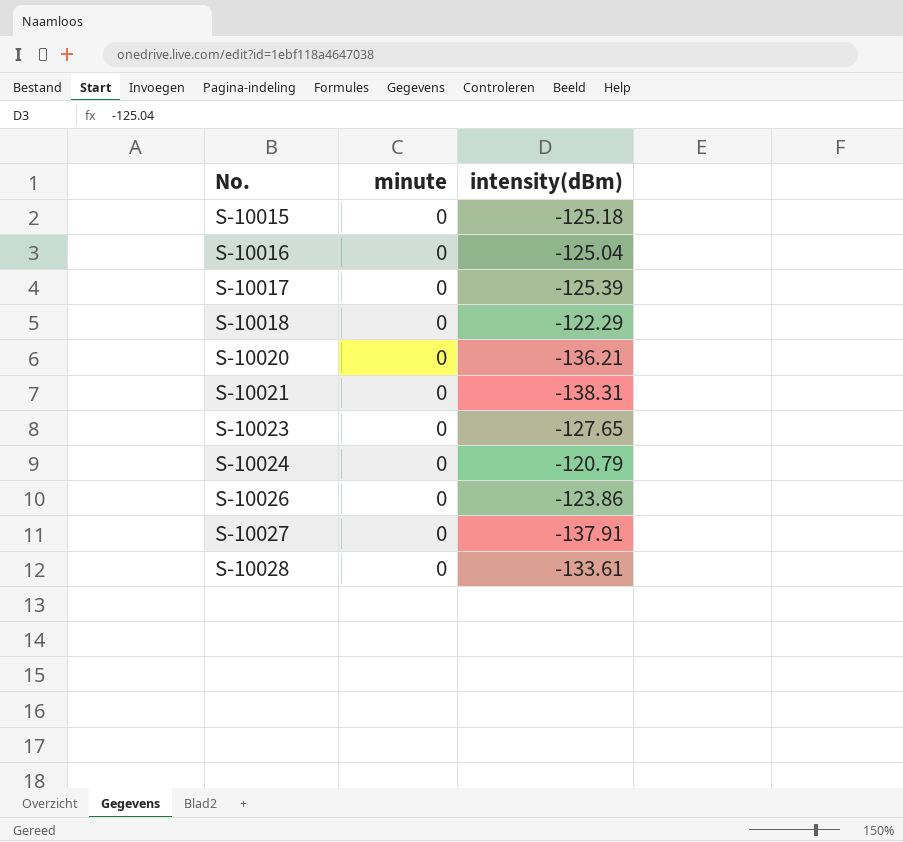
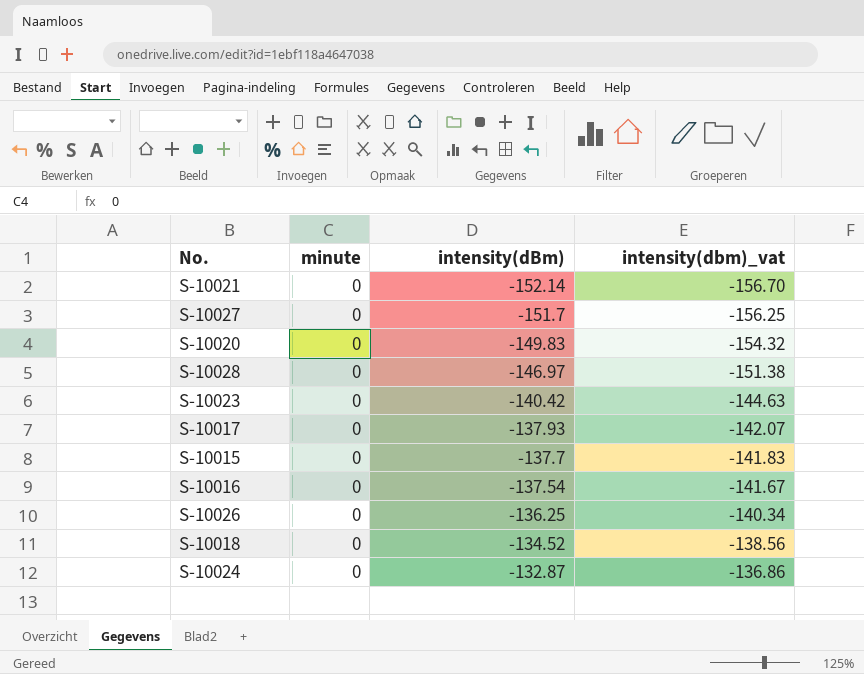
row order: No. ascending -> intensity(dBm) ascending
column intensity(dbm)_vat | formula: none -> [intensity(dBm)] * 1.03
S-10021 | intensity(dBm): -138.31 -> -152.14
S-10027 | intensity(dBm): -137.91 -> -151.7
S-10020 | intensity(dBm): -136.21 -> -149.83
S-10028 | intensity(dBm): -133.61 -> -146.97
S-10023 | intensity(dBm): -127.65 -> -140.42
S-10017 | intensity(dBm): -125.39 -> -137.93
S-10015 | intensity(dBm): -125.18 -> -137.7
S-10016 | intensity(dBm): -125.04 -> -137.54
S-10026 | intensity(dBm): -123.86 -> -136.25
S-10018 | intensity(dBm): -122.29 -> -134.52
S-10024 | intensity(dBm): -120.79 -> -132.87

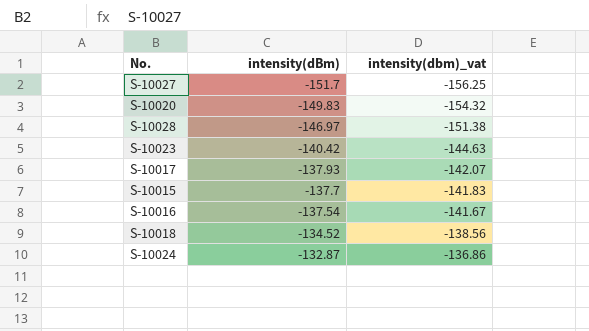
column minute | position: 2 -> none
row S-10021: 0 | -152.14 | -156.70 -> none
row S-10026: 0 | -136.25 | -140.34 -> none

